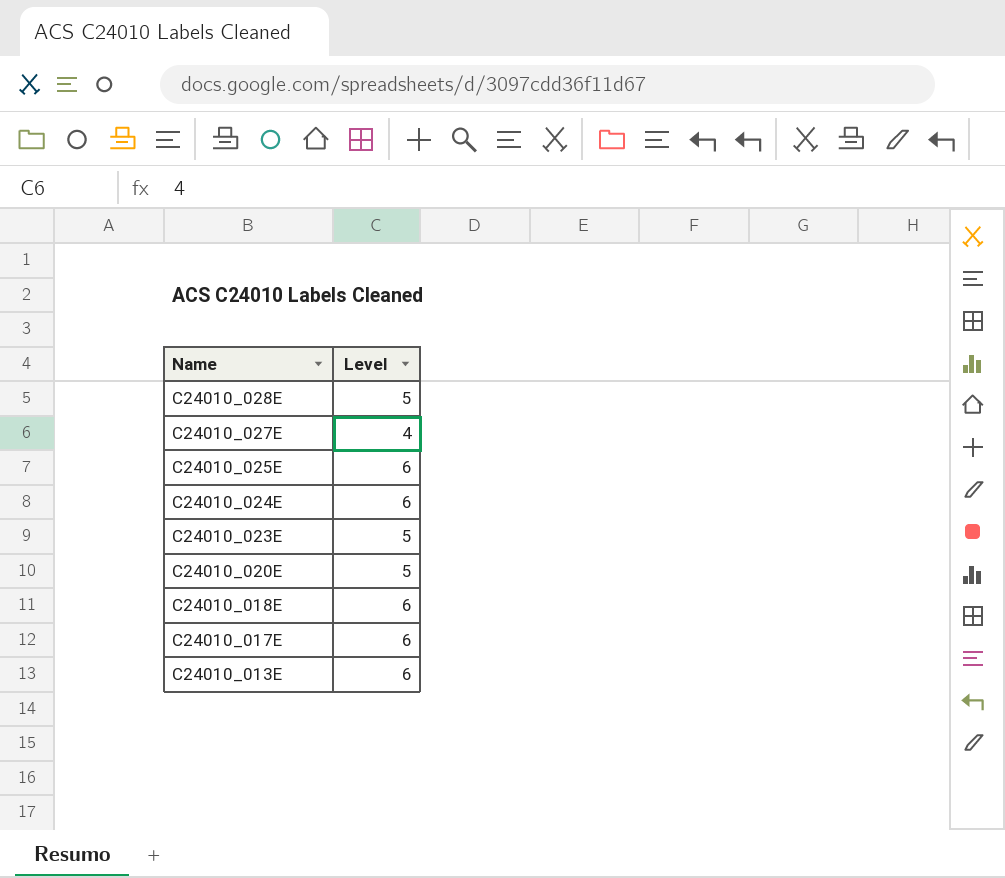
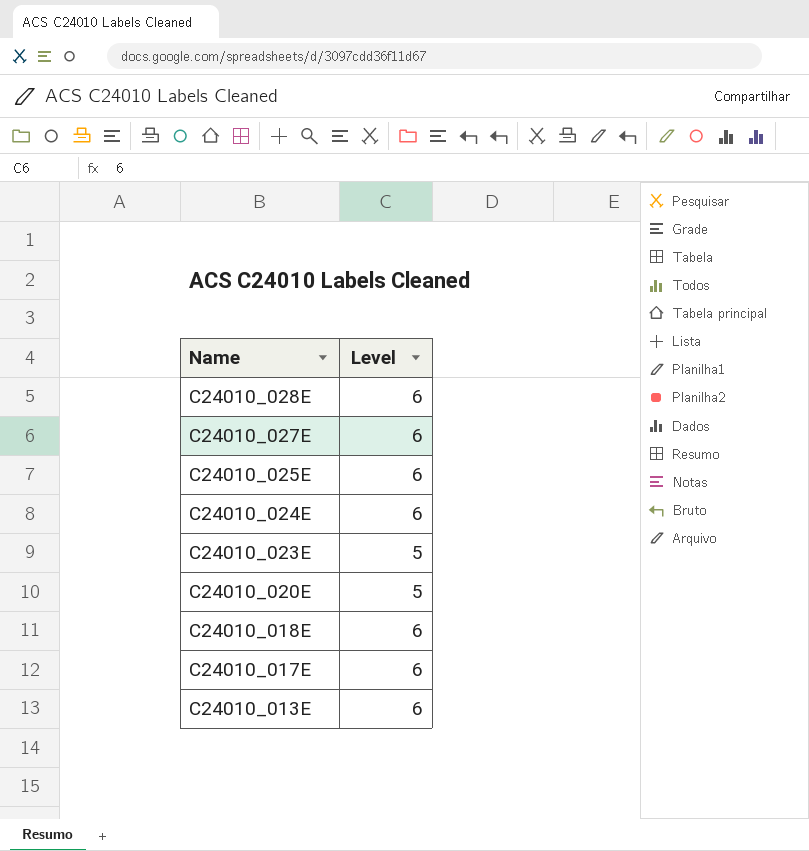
C24010_028E | Level: 5 -> 6
C24010_027E | Level: 4 -> 6

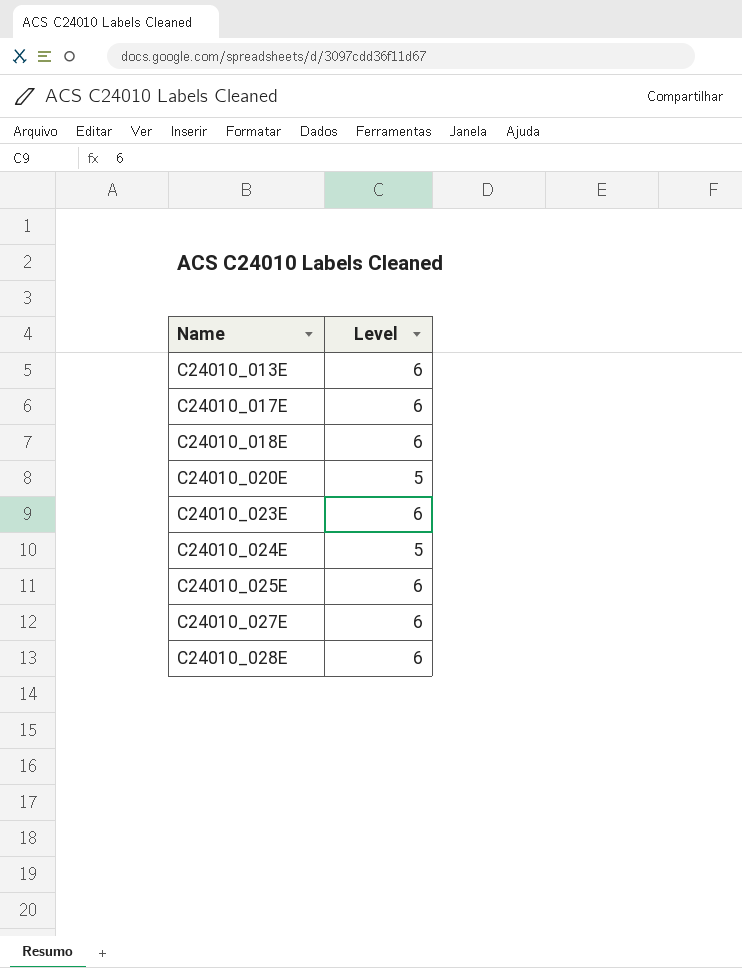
row order: Name descending -> Name ascending
C24010_023E | Level: 5 -> 6
C24010_024E | Level: 6 -> 5

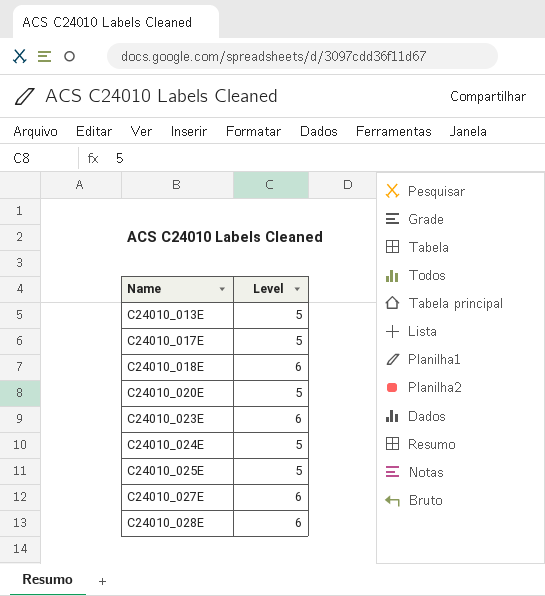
C24010_013E | Level: 6 -> 5
C24010_017E | Level: 6 -> 5
C24010_025E | Level: 6 -> 5

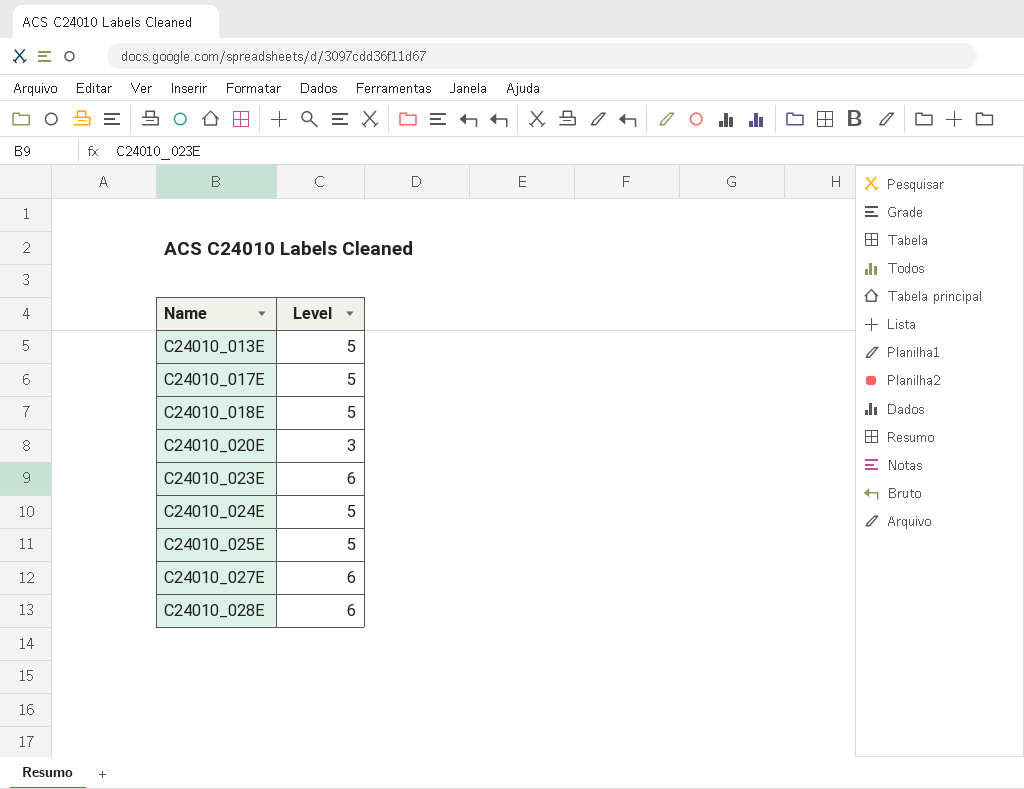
C24010_018E | Level: 6 -> 5
C24010_020E | Level: 5 -> 3

